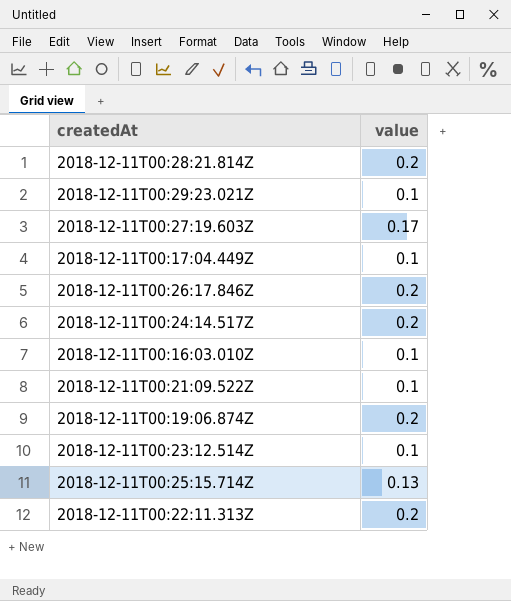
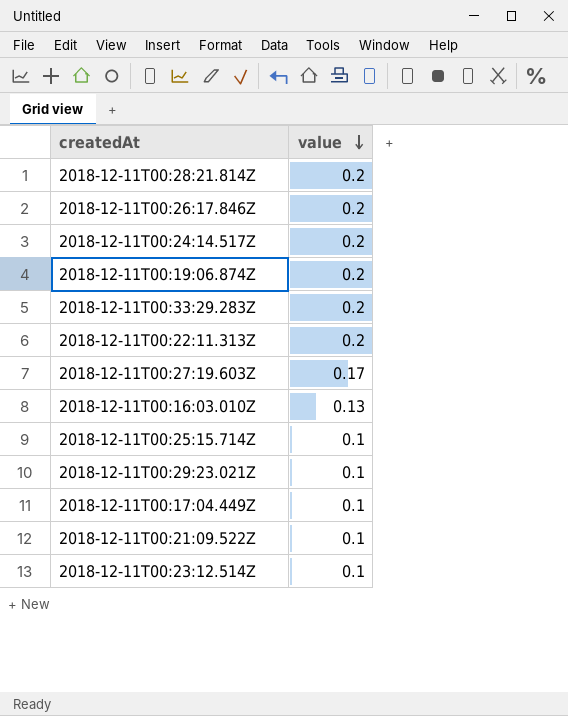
row order: none -> value descending
row 2018-12-11T00:33:29.283Z: none -> 0.2
2018-12-11T00:16:03.010Z | value: 0.1 -> 0.13
2018-12-11T00:25:15.714Z | value: 0.13 -> 0.1

